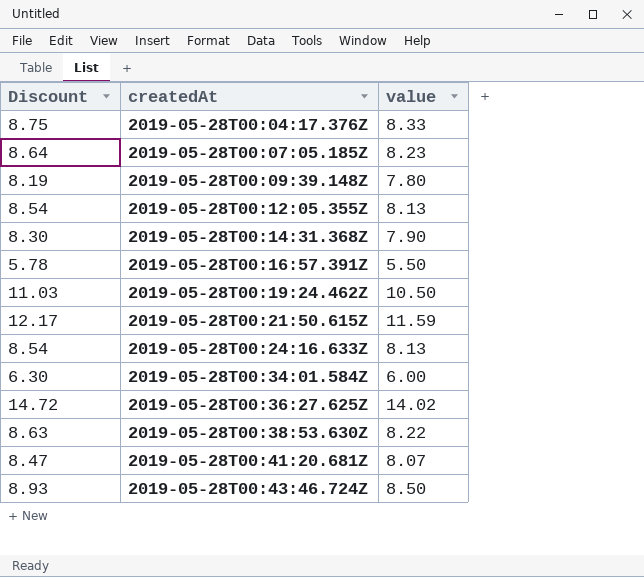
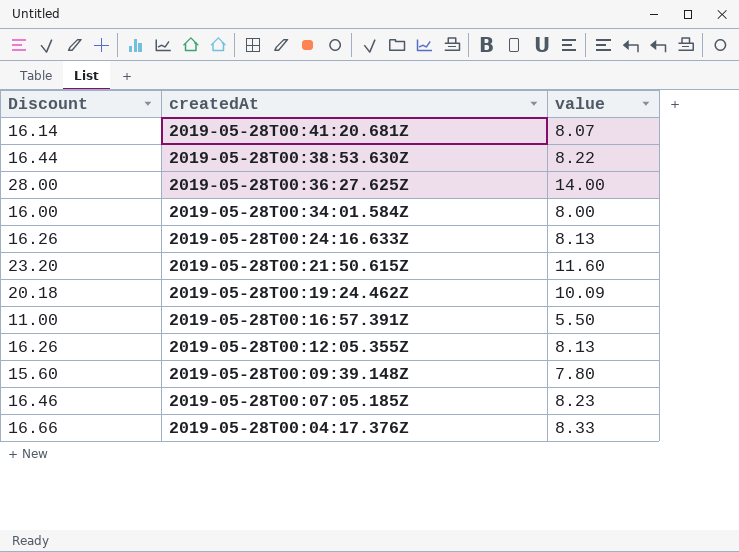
row order: createdAt ascending -> createdAt descending
column Discount | formula: [value] * 1.05 -> [value] * 2
row 2019-05-28T00:14:31.368Z: 8.30 | 7.90 -> none
row 2019-05-28T00:43:46.724Z: 8.93 | 8.50 -> none
2019-05-28T00:36:27.625Z | value: 14.02 -> 14.00
2019-05-28T00:34:01.584Z | value: 6.00 -> 8.00
2019-05-28T00:21:50.615Z | value: 11.59 -> 11.60
2019-05-28T00:19:24.462Z | value: 10.50 -> 10.09

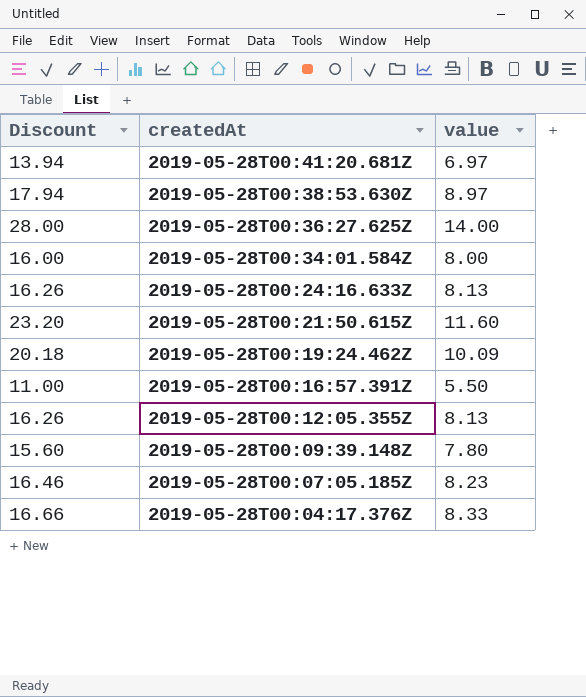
2019-05-28T00:41:20.681Z | Discount: 16.14 -> 13.94
2019-05-28T00:41:20.681Z | value: 8.07 -> 6.97
2019-05-28T00:38:53.630Z | Discount: 16.44 -> 17.94
2019-05-28T00:38:53.630Z | value: 8.22 -> 8.97

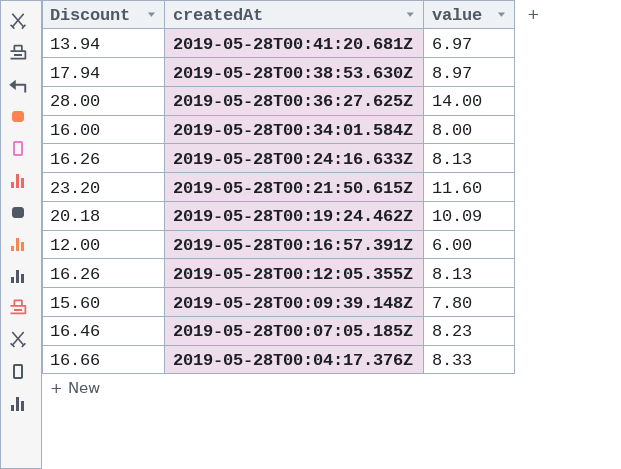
2019-05-28T00:16:57.391Z | Discount: 11.00 -> 12.00
2019-05-28T00:16:57.391Z | value: 5.50 -> 6.00

